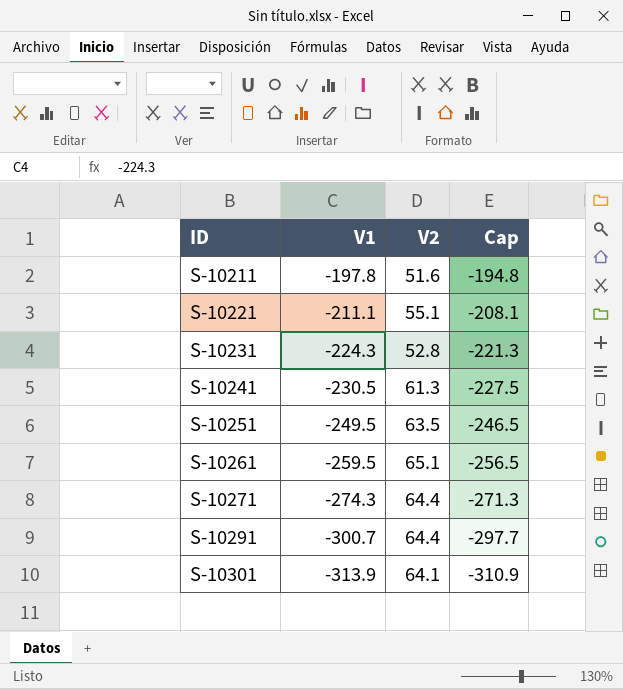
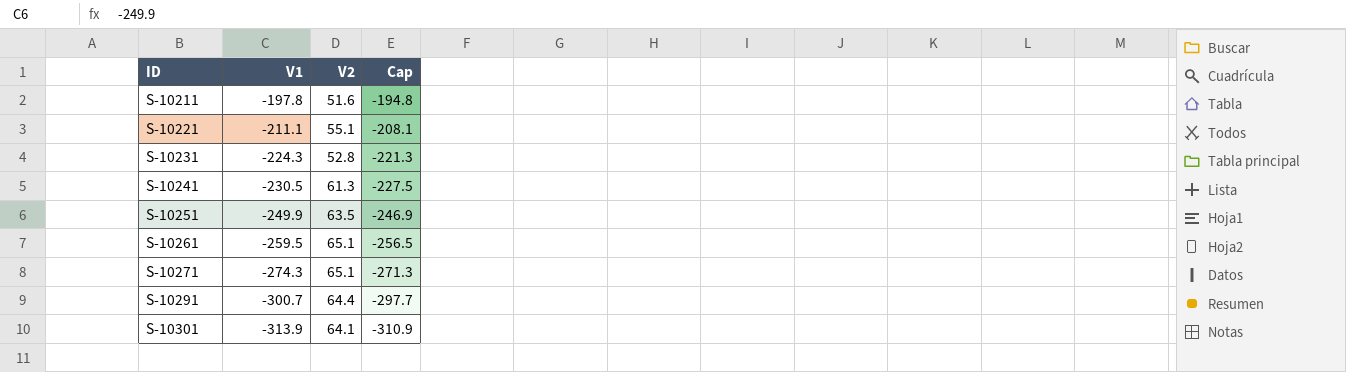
S-10251 | V1: -249.5 -> -249.9
S-10251 | Cap: -246.5 -> -246.9
S-10271 | V2: 64.4 -> 65.1

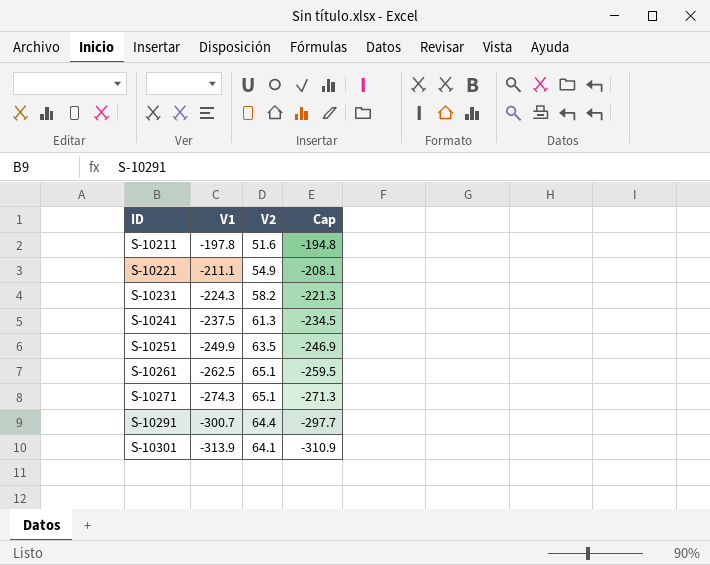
S-10221 | V2: 55.1 -> 54.9
S-10231 | V2: 52.8 -> 58.2
S-10241 | V1: -230.5 -> -237.5
S-10241 | Cap: -227.5 -> -234.5
S-10261 | V1: -259.5 -> -262.5
S-10261 | Cap: -256.5 -> -259.5

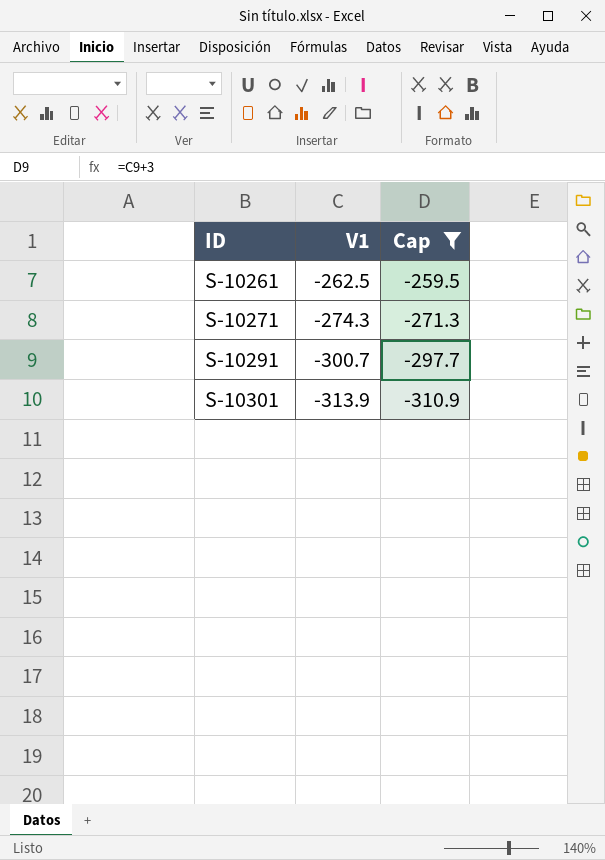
filter: none -> Cap <= -259.5
column V2 | position: 3 -> none

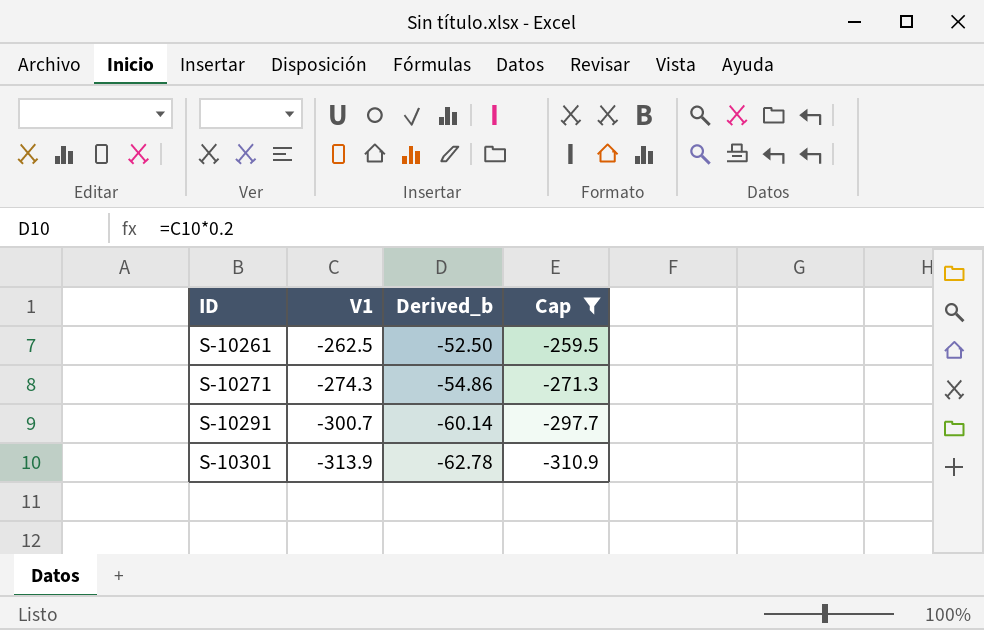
column Derived_b | formula: none -> [V1] * 0.2

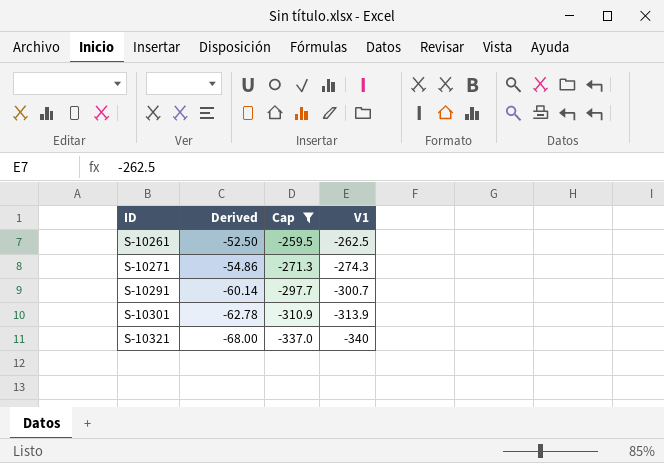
column name: Derived_b -> Derived
column V1 | position: 2 -> 4
row S-10321: none -> -68.00 | -337.0 | -340

